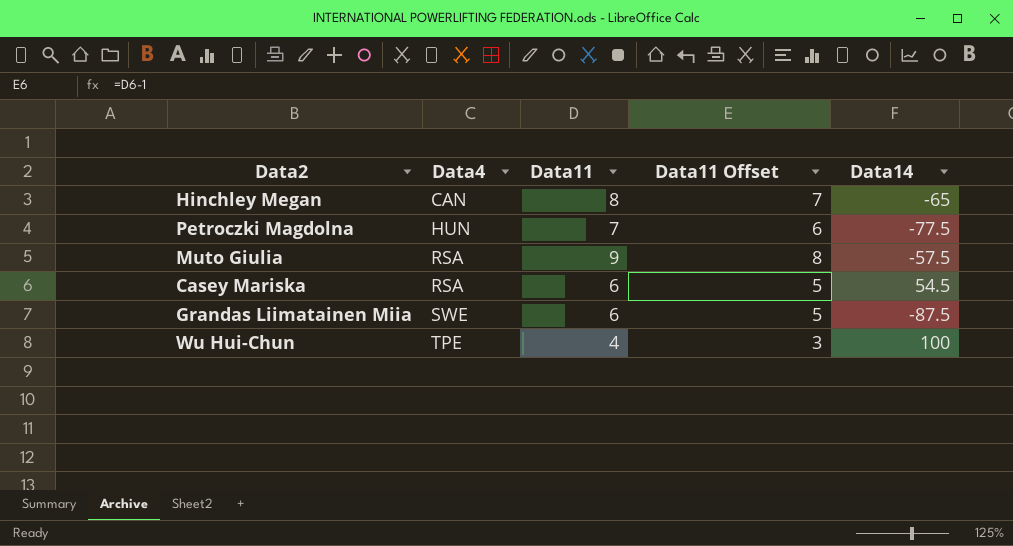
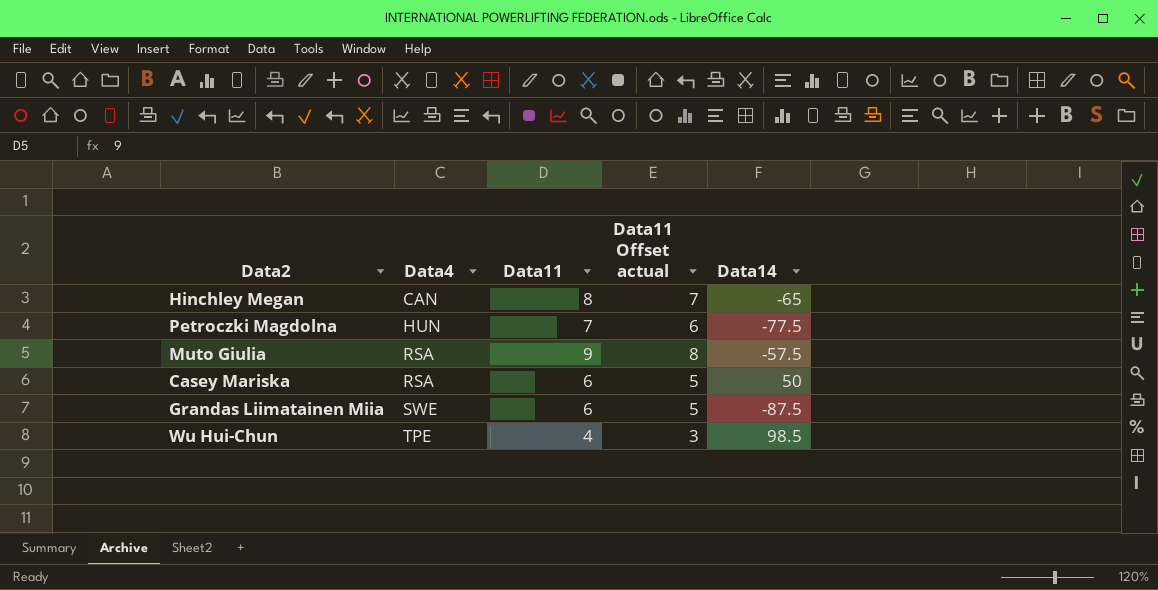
column name: Data11 Offset -> Data11 Offset actual
Casey Mariska | Data14: 54.5 -> 50
Wu Hui-Chun | Data14: 100 -> 98.5

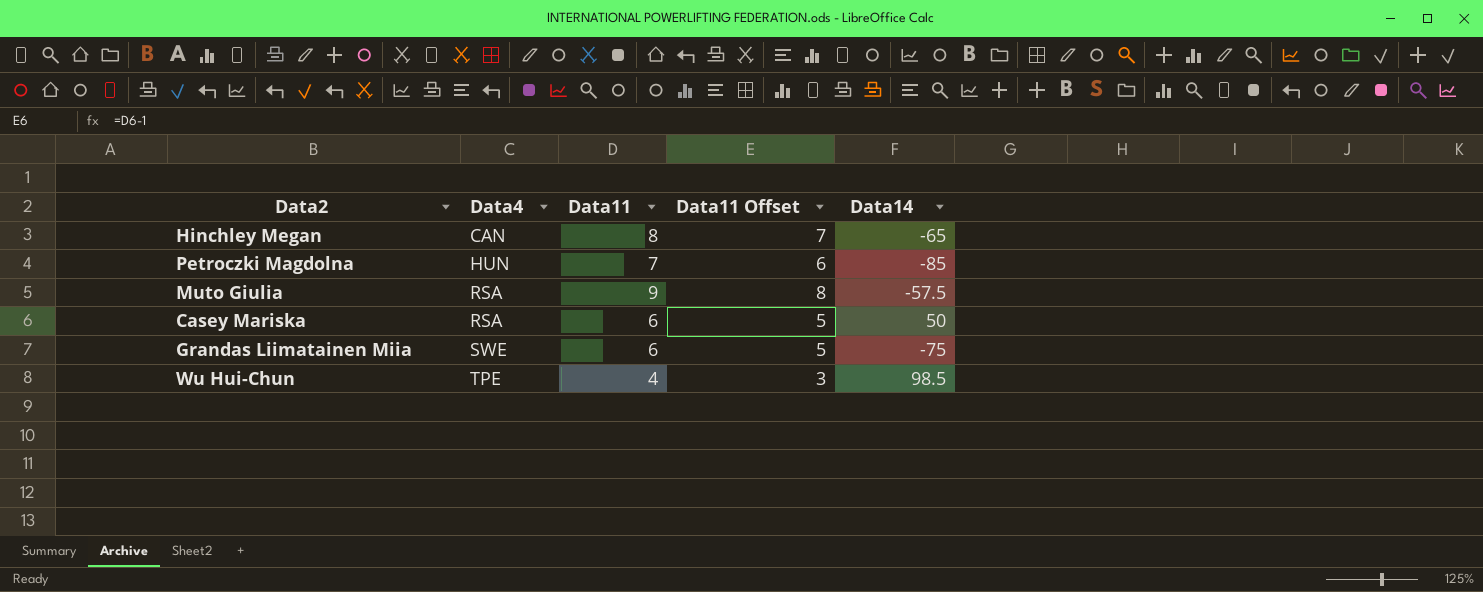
column name: Data11 Offset actual -> Data11 Offset
Petroczki Magdolna | Data14: -77.5 -> -85
Grandas Liimatainen Miia | Data14: -87.5 -> -75

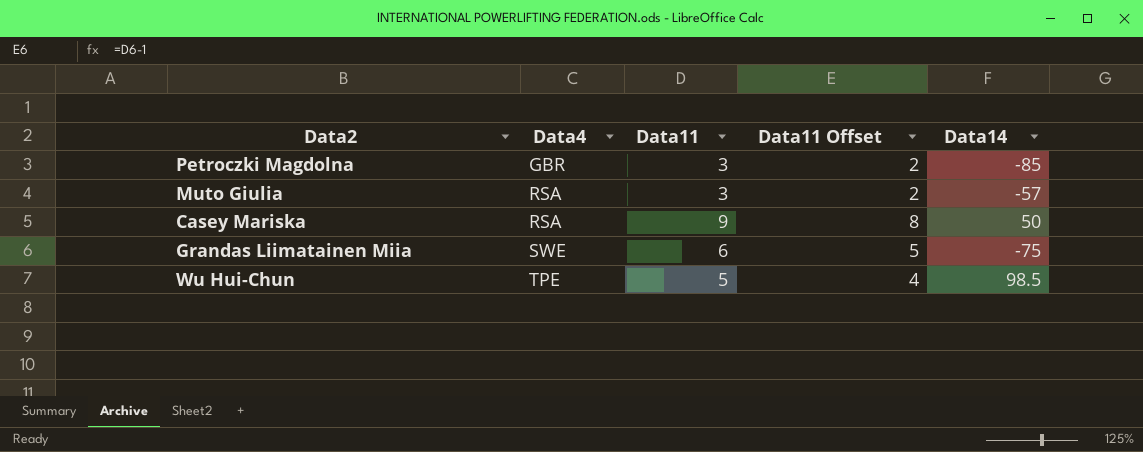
row Hinchley Megan: CAN | 8 | 7 | -65 -> none
Petroczki Magdolna | Data4: HUN -> GBR
Petroczki Magdolna | Data11: 7 -> 3
Petroczki Magdolna | Data11 Offset: 6 -> 2
Muto Giulia | Data11: 9 -> 3
Muto Giulia | Data11 Offset: 8 -> 2
Muto Giulia | Data14: -57.5 -> -57
Casey Mariska | Data11: 6 -> 9
Casey Mariska | Data11 Offset: 5 -> 8
Wu Hui-Chun | Data11: 4 -> 5
Wu Hui-Chun | Data11 Offset: 3 -> 4

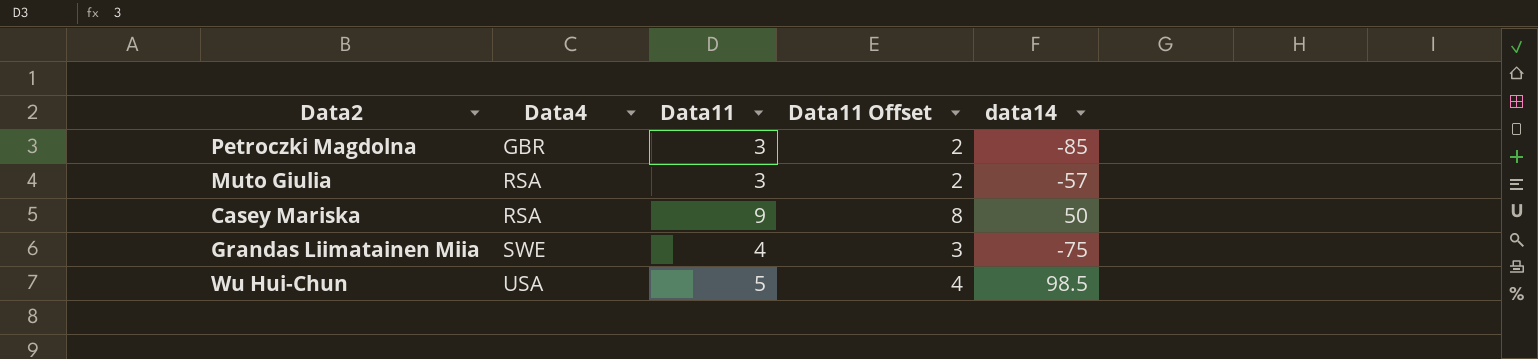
column name: Data14 -> data14
Grandas Liimatainen Miia | Data11: 6 -> 4
Grandas Liimatainen Miia | Data11 Offset: 5 -> 3
Wu Hui-Chun | Data4: TPE -> USA

